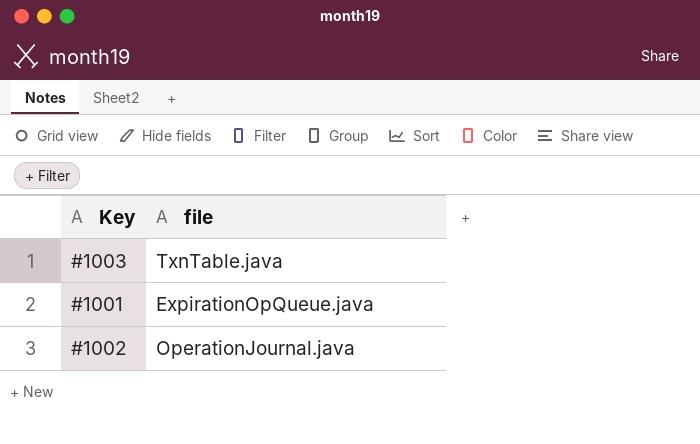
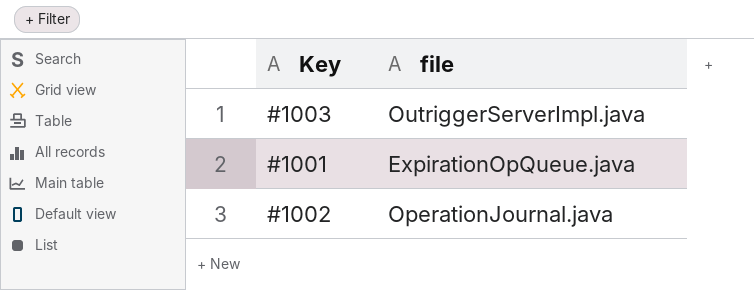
#1003 | file: TxnTable.java -> OutriggerServerImpl.java

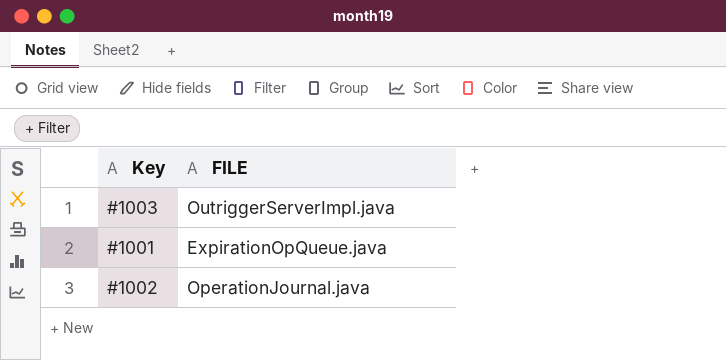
column name: file -> FILE

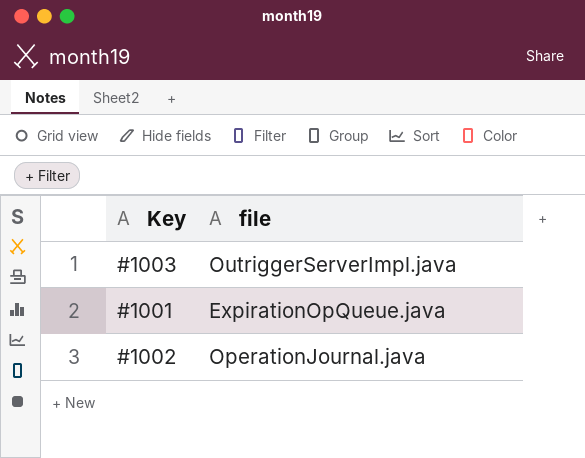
column name: FILE -> file

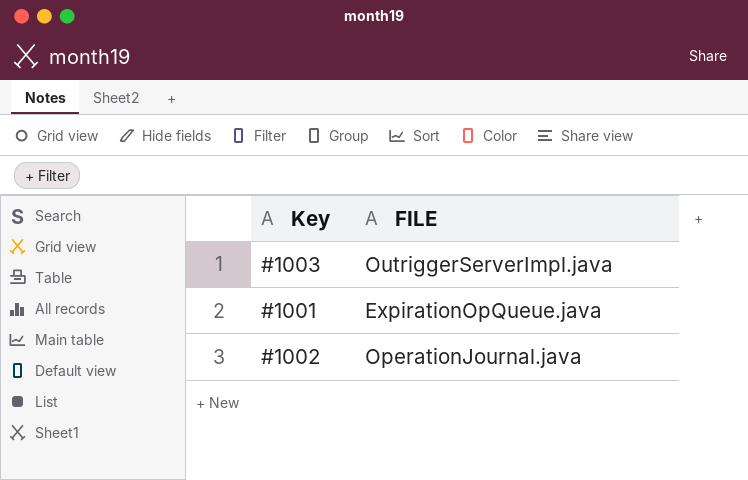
column name: file -> FILE

